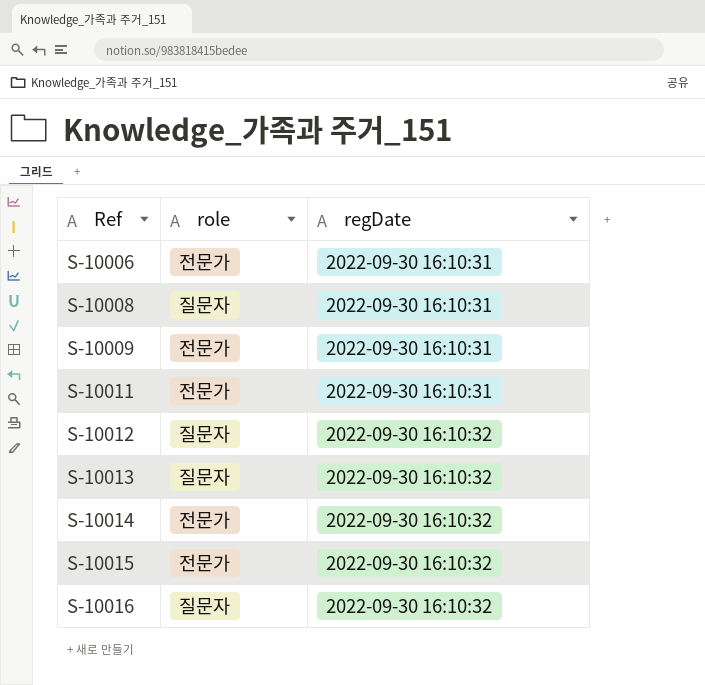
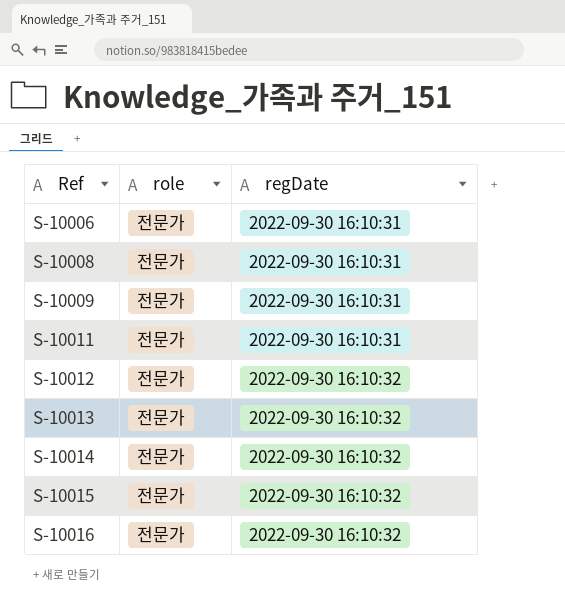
S-10008 | role: 질문자 -> 전문가
S-10012 | role: 질문자 -> 전문가
S-10013 | role: 질문자 -> 전문가
S-10016 | role: 질문자 -> 전문가

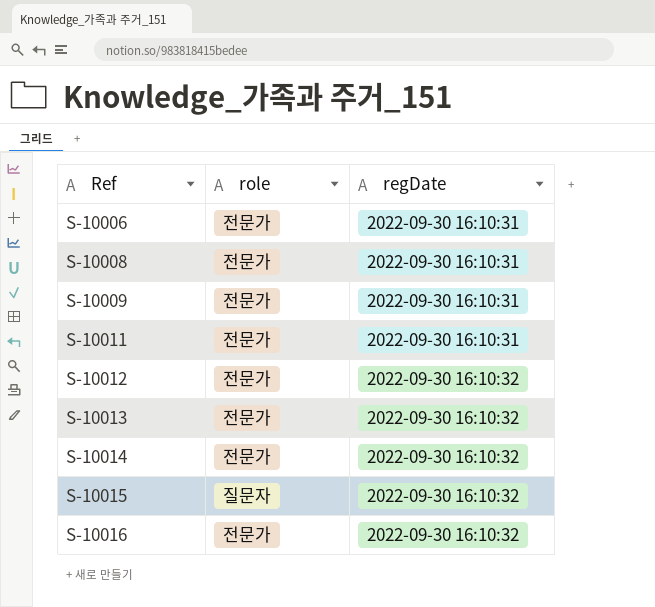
S-10015 | role: 전문가 -> 질문자

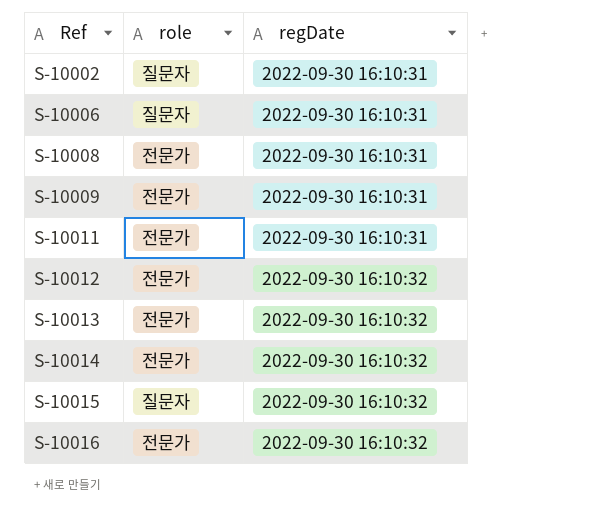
row S-10002: none -> 질문자 | 2022-09-30 16:10:31
S-10006 | role: 전문가 -> 질문자

